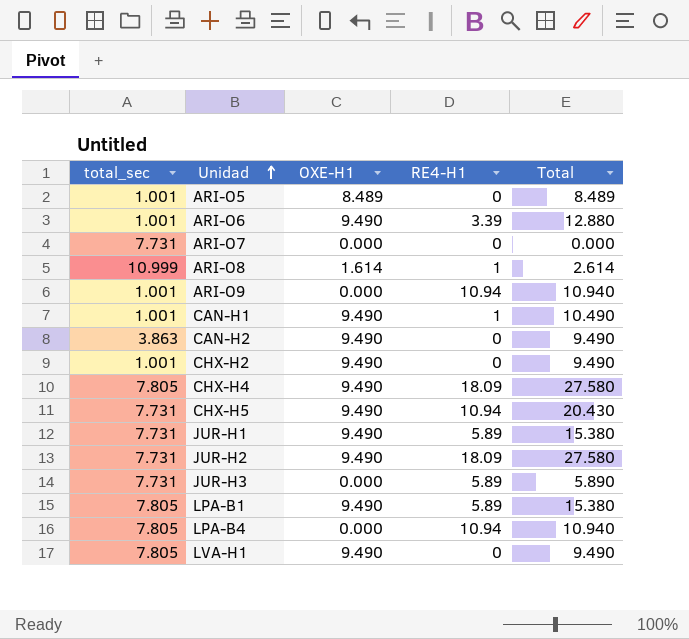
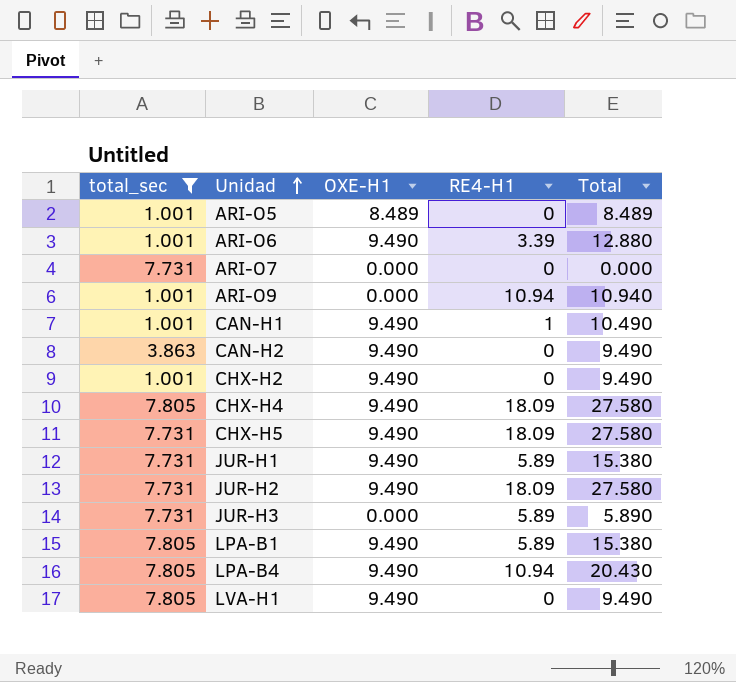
filter: none -> total_sec != 10.999
CHX-H5 | RE4-H1: 10.94 -> 18.09
CHX-H5 | Total: 20.430 -> 27.580
LPA-B4 | OXE-H1: 0.000 -> 9.490
LPA-B4 | Total: 10.940 -> 20.430

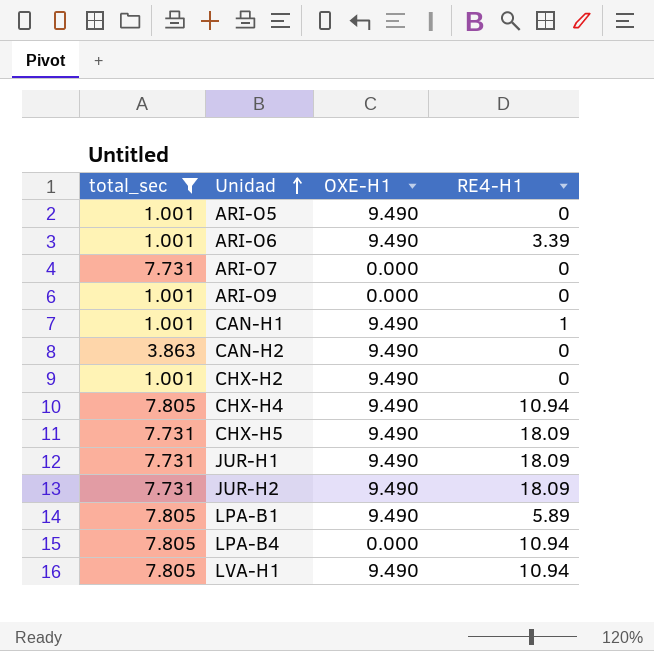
column Total | formula: [OXE-H1] + [RE4-H1] -> none
row JUR-H3: 7.731 | 0.000 | 5.89 | 5.890 -> none
ARI-O5 | OXE-H1: 8.489 -> 9.490
ARI-O9 | RE4-H1: 10.94 -> 0
CHX-H4 | RE4-H1: 18.09 -> 10.94
JUR-H1 | RE4-H1: 5.89 -> 18.09
LPA-B4 | OXE-H1: 9.490 -> 0.000
LVA-H1 | RE4-H1: 0 -> 10.94

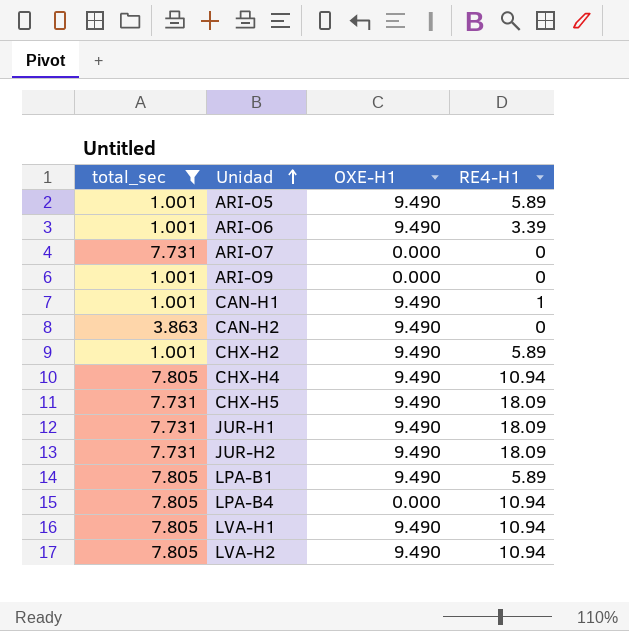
ARI-O5 | RE4-H1: 0 -> 5.89
CHX-H2 | RE4-H1: 0 -> 5.89
row LVA-H2: none -> 7.805 | 9.490 | 10.94

